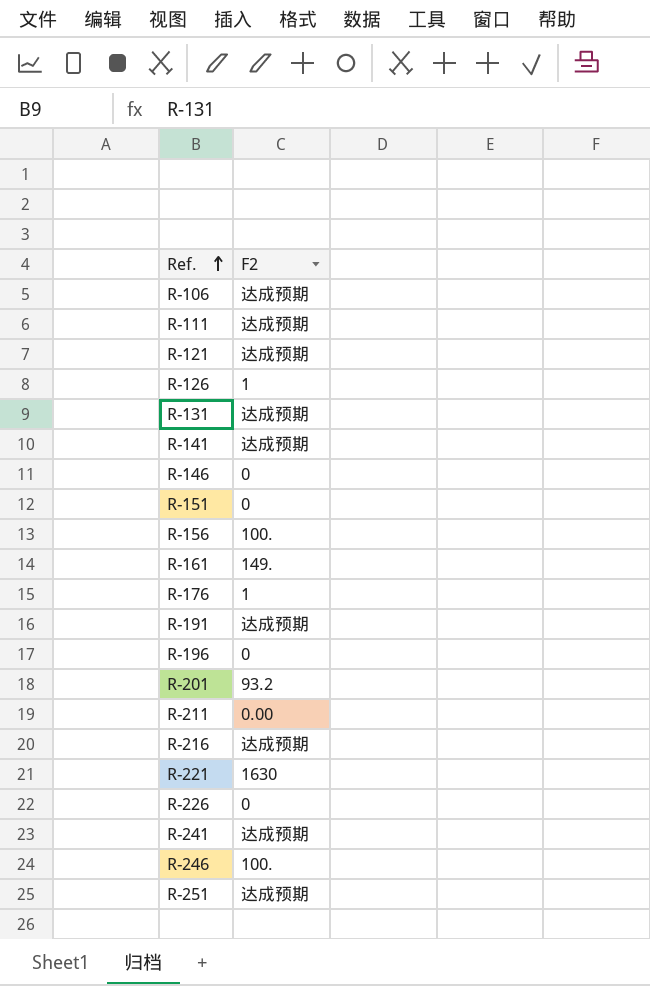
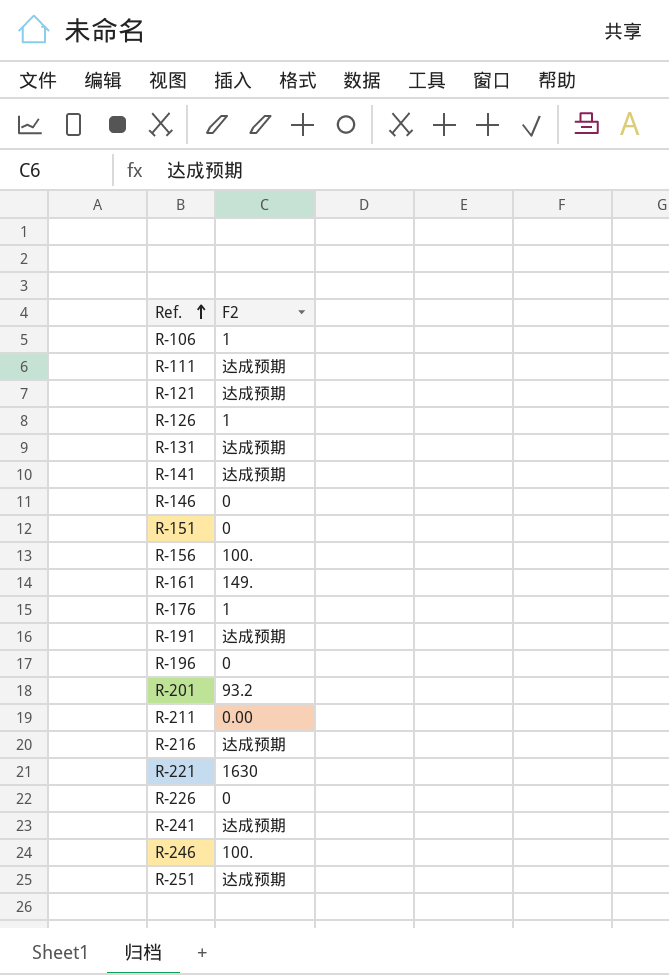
R-106 | F2: 达成预期 -> 1

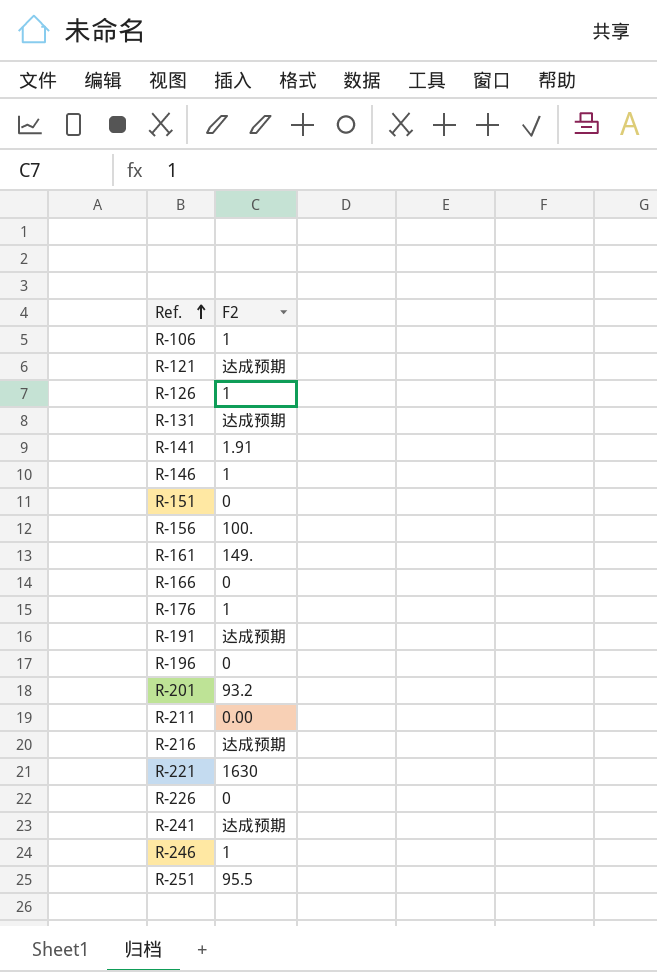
row R-111: 达成预期 -> none
R-141 | F2: 达成预期 -> 1.91
R-146 | F2: 0 -> 1
row R-166: none -> 0
R-246 | F2: 100. -> 1
R-251 | F2: 达成预期 -> 95.5

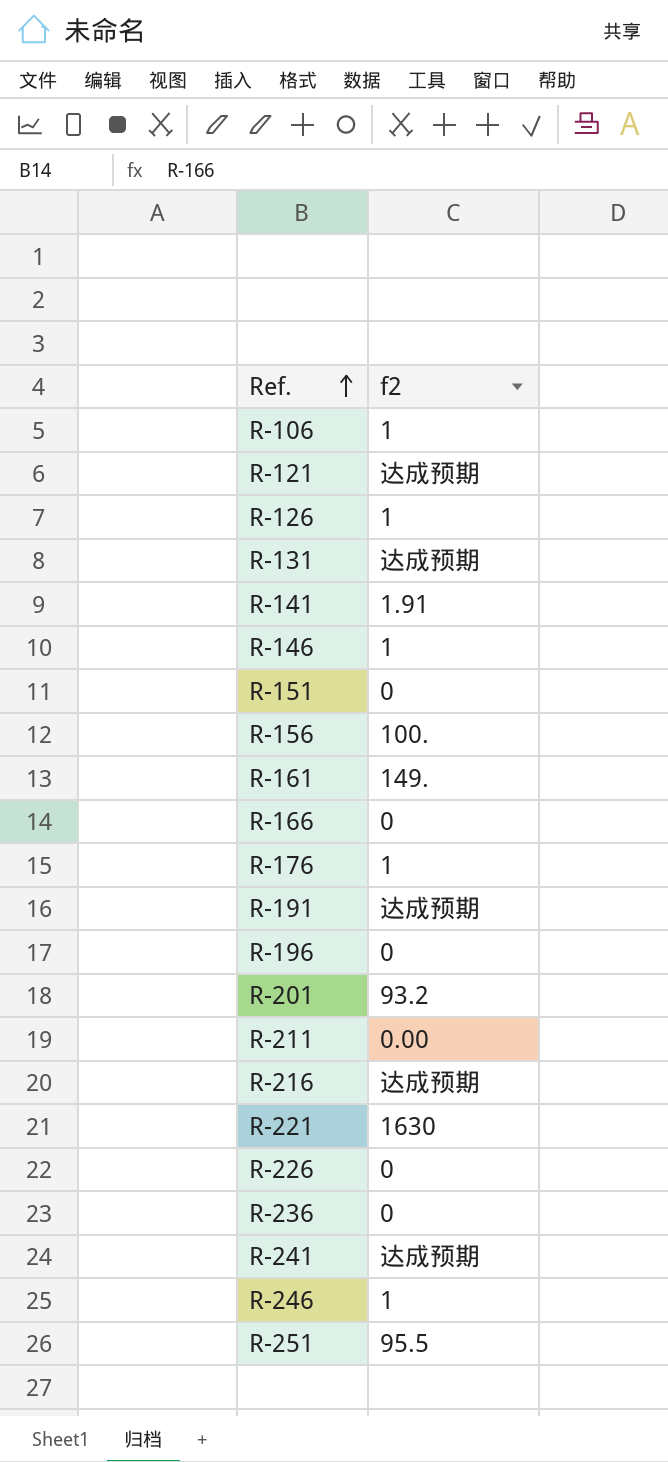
column name: F2 -> f2
row R-236: none -> 0

